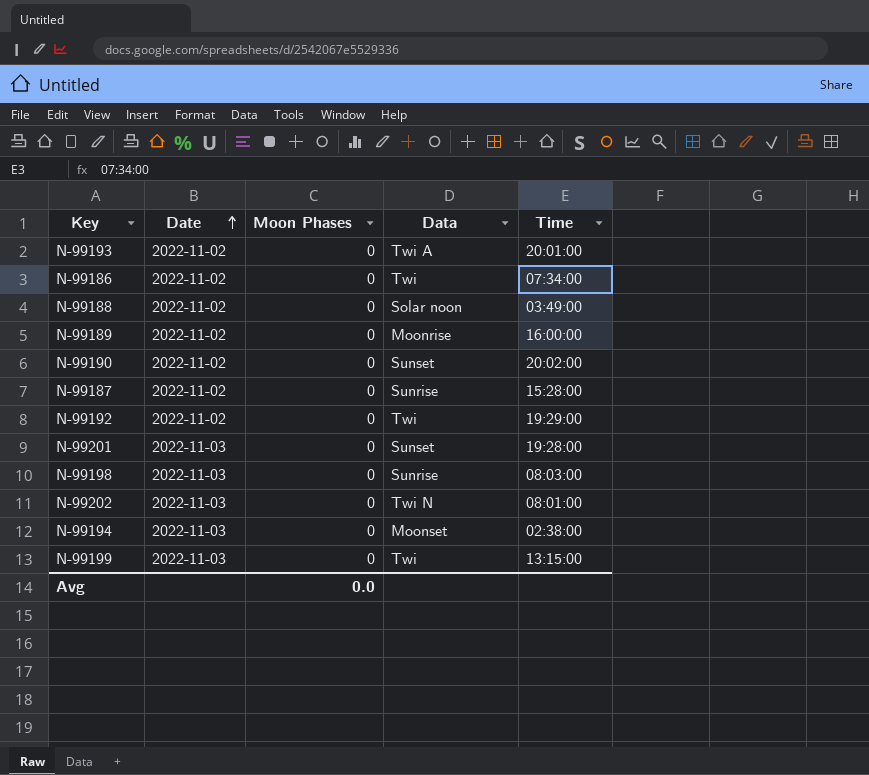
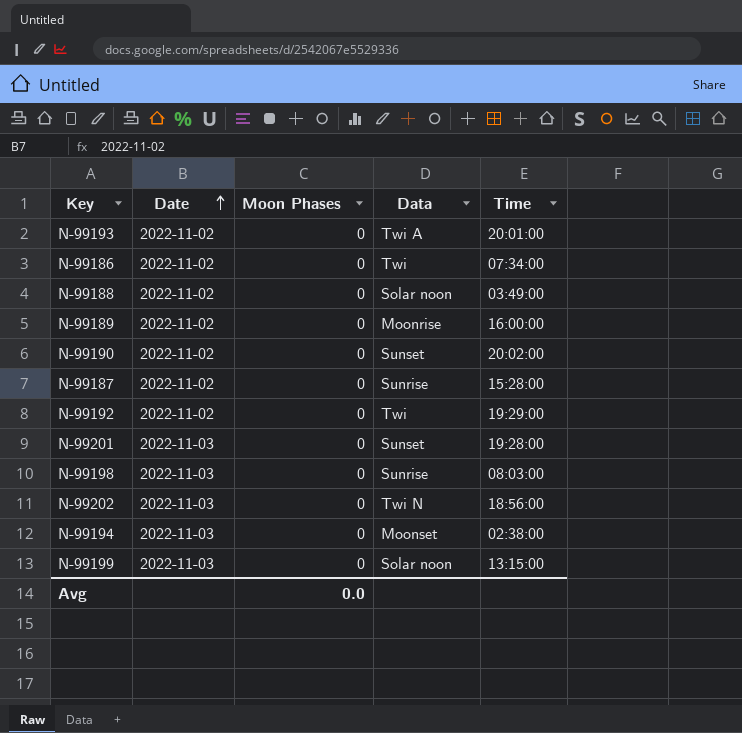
N-99202 | Time: 08:01:00 -> 18:56:00
N-99199 | Data: Twi -> Solar noon

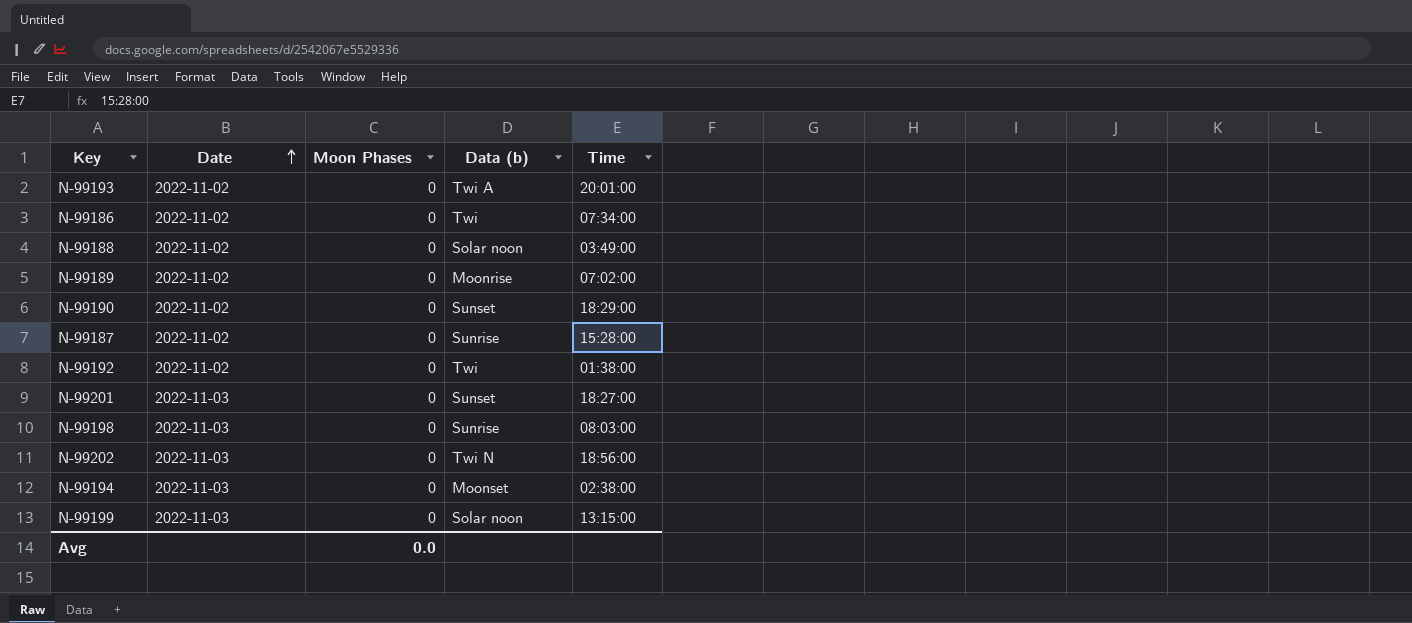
column name: Data -> Data (b)
N-99189 | Time: 16:00:00 -> 07:02:00
N-99190 | Time: 20:02:00 -> 18:29:00
N-99192 | Time: 19:29:00 -> 01:38:00
N-99201 | Time: 19:28:00 -> 18:27:00

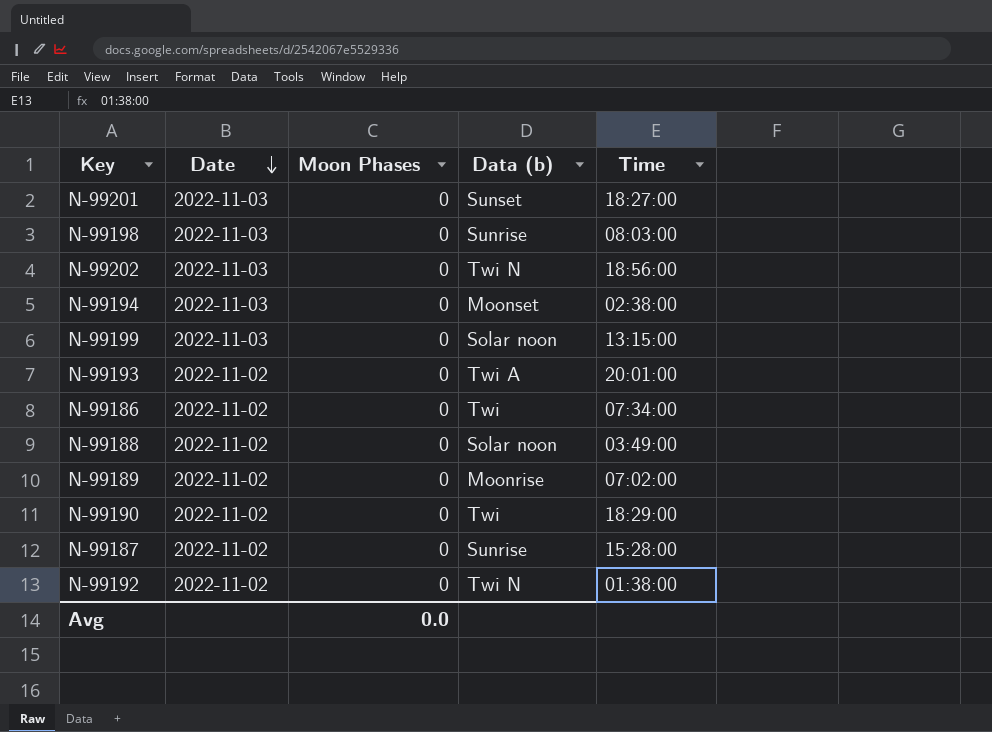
row order: Date ascending -> Date descending
N-99190 | Data (b): Sunset -> Twi
N-99192 | Data (b): Twi -> Twi N

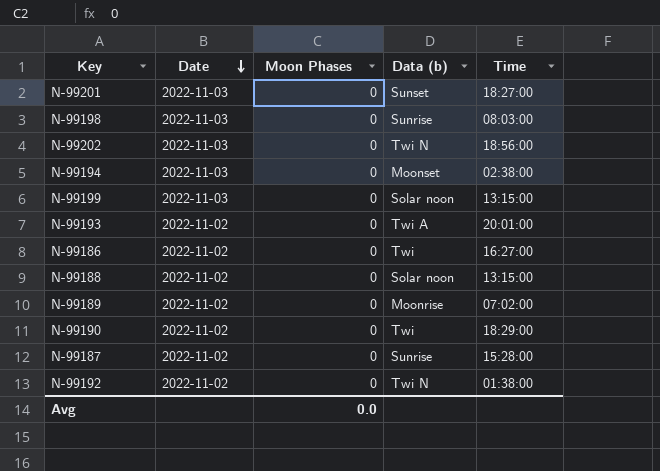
N-99186 | Time: 07:34:00 -> 16:27:00
N-99188 | Time: 03:49:00 -> 13:15:00

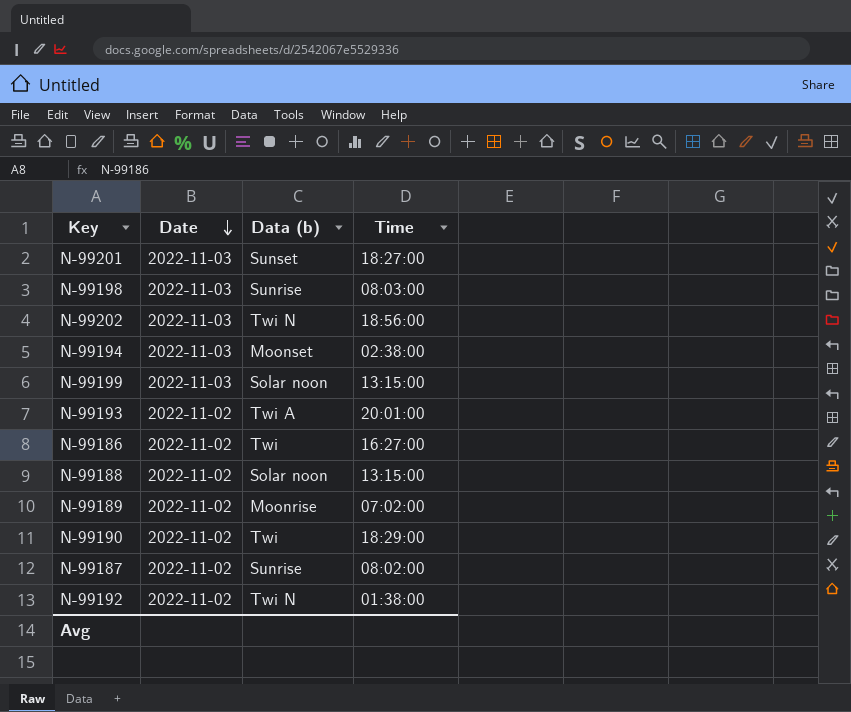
column Moon Phases | position: 3 -> none
N-99187 | Time: 15:28:00 -> 08:02:00

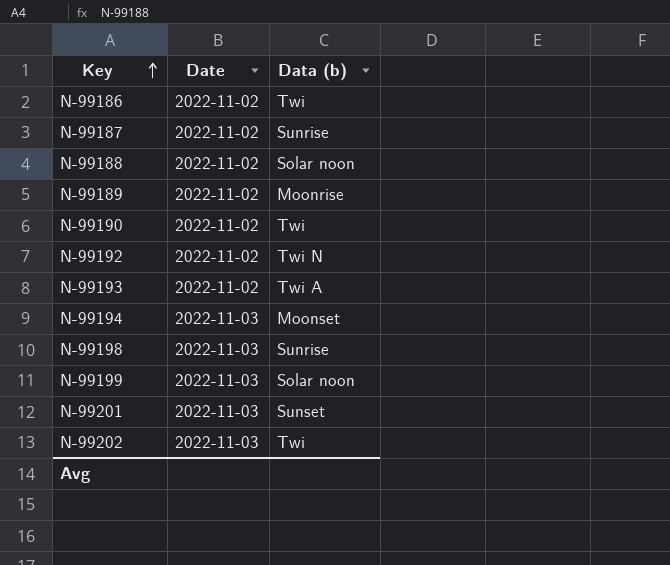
row order: Date descending -> Key ascending
column Time | position: 4 -> none
N-99202 | Data (b): Twi N -> Twi

